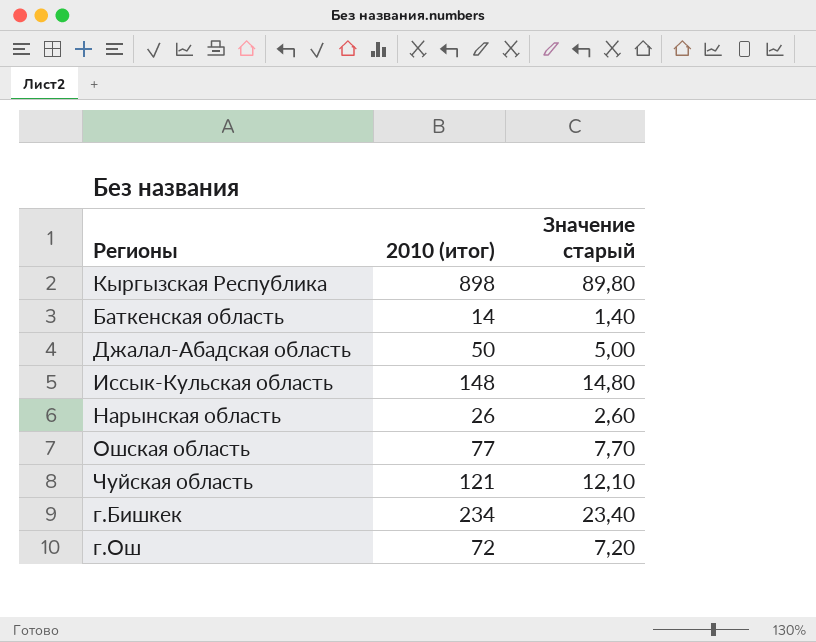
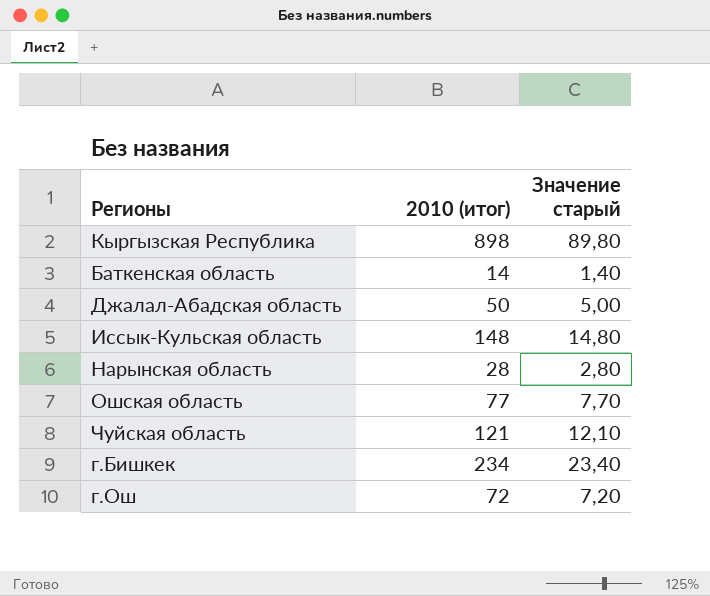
Нарынская область | 2010 (итог): 26 -> 28
Нарынская область | Значение старый: 2,60 -> 2,80

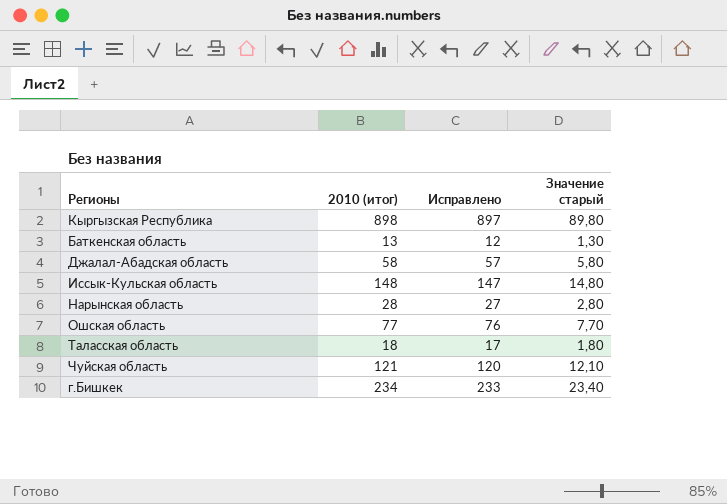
column Исправлено | formula: none -> [2010 (итог)] - 1
row г.Ош: 72 | 7,20 -> none
Баткенская область | 2010 (итог): 14 -> 13
Баткенская область | Значение старый: 1,40 -> 1,30
Джалал-Абадская область | 2010 (итог): 50 -> 58
Джалал-Абадская область | Значение старый: 5,00 -> 5,80
row Таласская область: none -> 18 | 17 | 1,80

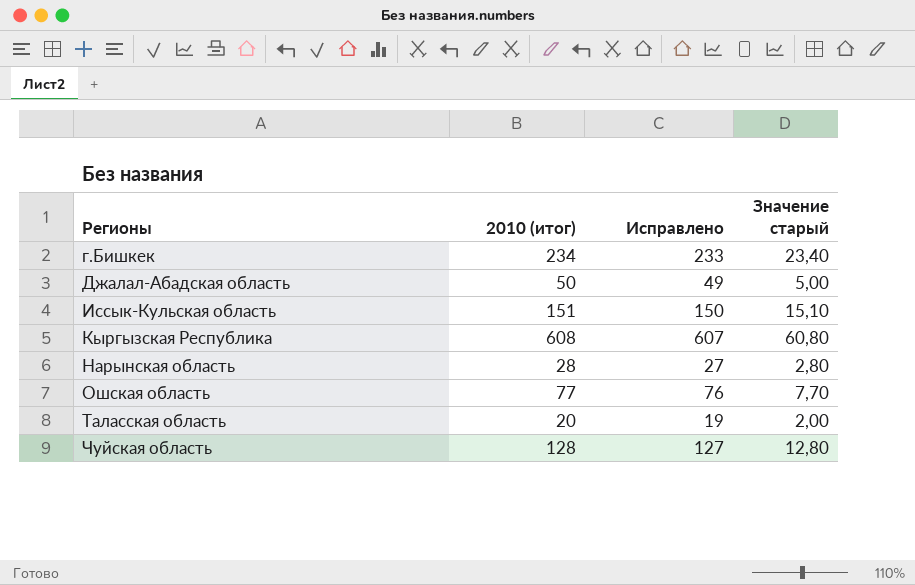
row order: none -> Регионы ascending
row Баткенская область: 13 | 12 | 1,30 -> none
Джалал-Абадская область | 2010 (итог): 58 -> 50
Джалал-Абадская область | Исправлено: 57 -> 49
Джалал-Абадская область | Значение старый: 5,80 -> 5,00
Иссык-Кульская область | 2010 (итог): 148 -> 151
Иссык-Кульская область | Исправлено: 147 -> 150
Иссык-Кульская область | Значение старый: 14,80 -> 15,10
Кыргызская Республика | 2010 (итог): 898 -> 608
Кыргызская Республика | Исправлено: 897 -> 607
Кыргызская Республика | Значение старый: 89,80 -> 60,80
Таласская область | 2010 (итог): 18 -> 20
Таласская область | Исправлено: 17 -> 19
Таласская область | Значение старый: 1,80 -> 2,00
Чуйская область | 2010 (итог): 121 -> 128
Чуйская область | Исправлено: 120 -> 127
Чуйская область | Значение старый: 12,10 -> 12,80

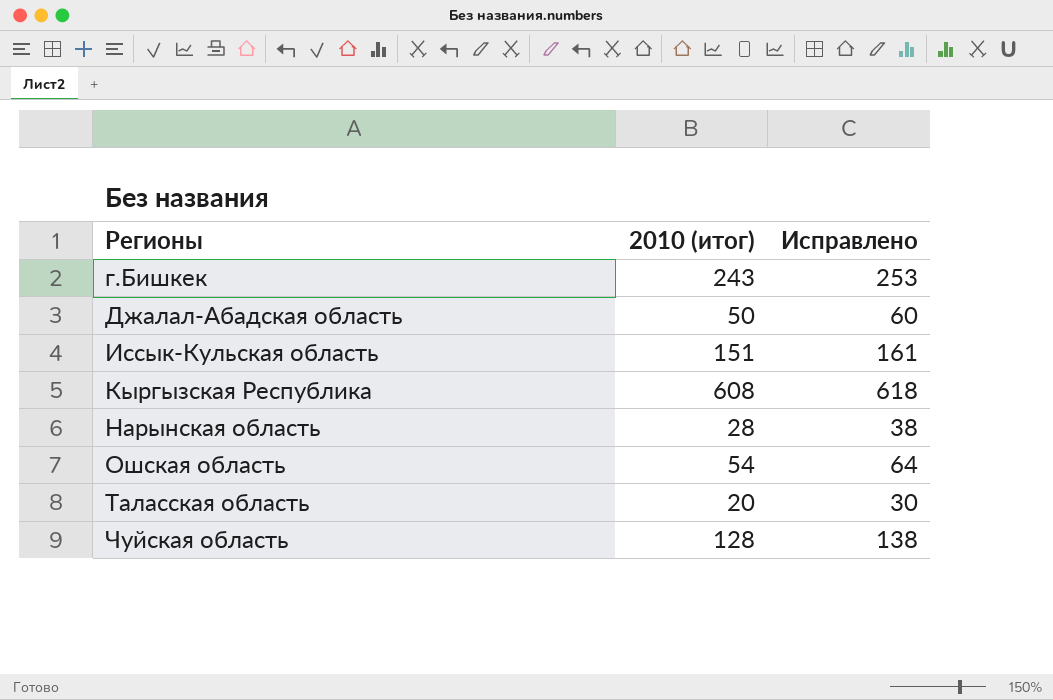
column Значение старый | formula: [2010 (итог)] * 0,1 -> none
column Исправлено | formula: [2010 (итог)] - 1 -> [2010 (итог)] + 10
г.Бишкек | 2010 (итог): 234 -> 243
Ошская область | 2010 (итог): 77 -> 54

